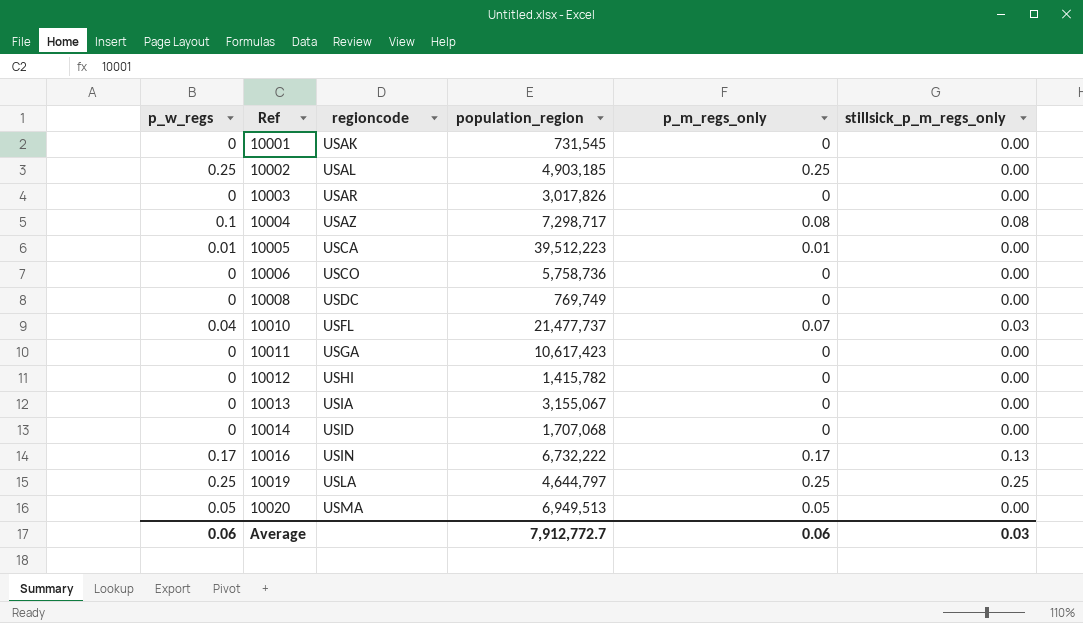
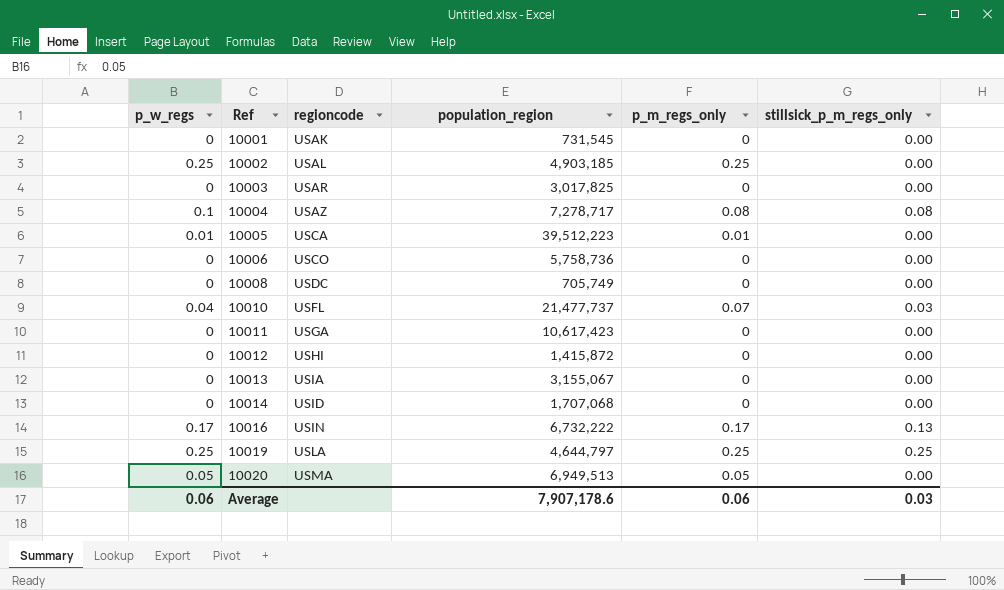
10003 | population_region: 3,017,826 -> 3,017,825
10004 | population_region: 7,298,717 -> 7,278,717
10008 | population_region: 769,749 -> 705,749
10012 | population_region: 1,415,782 -> 1,415,872
Average | population_region: 7,912,772.7 -> 7,907,178.6

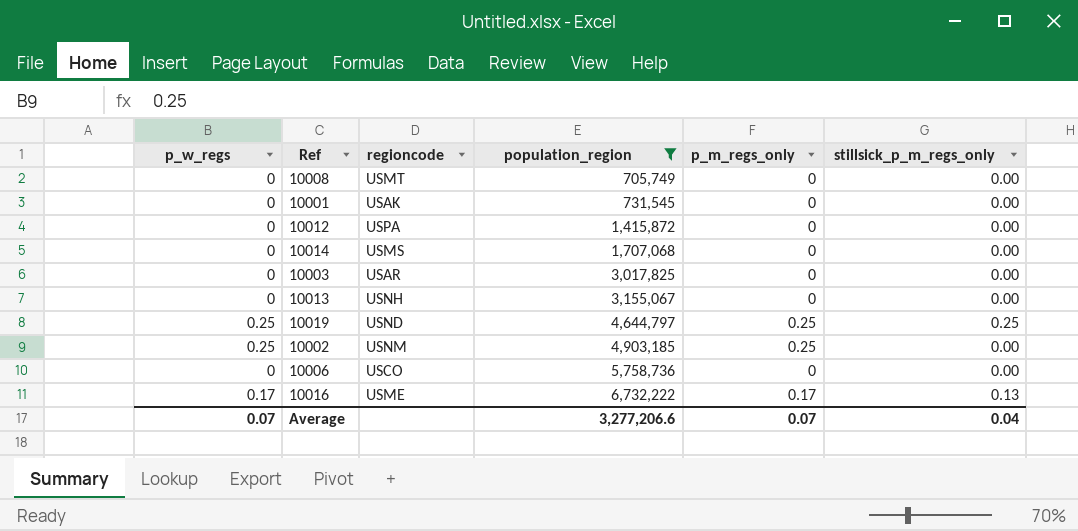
filter: none -> population_region <= 6,732,222
row order: Ref ascending -> population_region ascending
10008 | regioncode: USDC -> USMT
10012 | regioncode: USHI -> USPA
10014 | regioncode: USID -> USMS
10013 | regioncode: USIA -> USNH
10019 | regioncode: USLA -> USND
10002 | regioncode: USAL -> USNM
10016 | regioncode: USIN -> USME
Average | p_w_regs: 0.06 -> 0.07
Average | population_region: 7,907,178.6 -> 3,277,206.6
Average | p_m_regs_only: 0.06 -> 0.07
Average | stillsick_p_m_regs_only: 0.03 -> 0.04

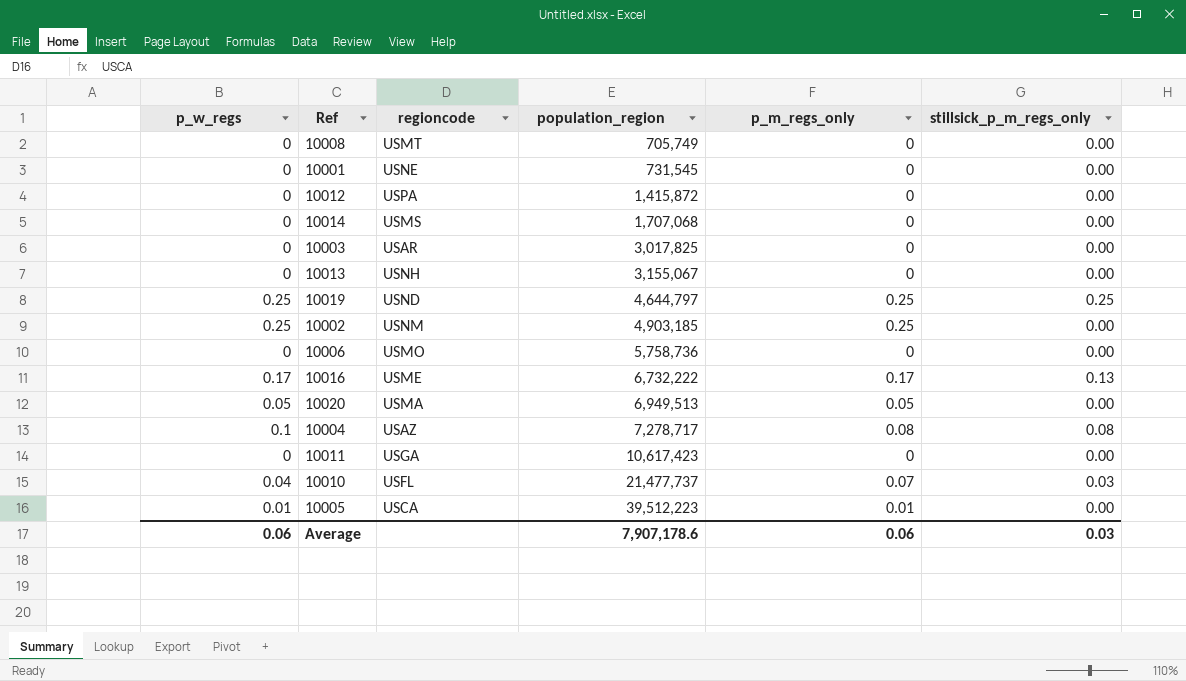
filter: population_region <= 6,732,222 -> none
10001 | regioncode: USAK -> USNE
10006 | regioncode: USCO -> USMO
Average | p_w_regs: 0.07 -> 0.06
Average | population_region: 3,277,206.6 -> 7,907,178.6
Average | p_m_regs_only: 0.07 -> 0.06
Average | stillsick_p_m_regs_only: 0.04 -> 0.03

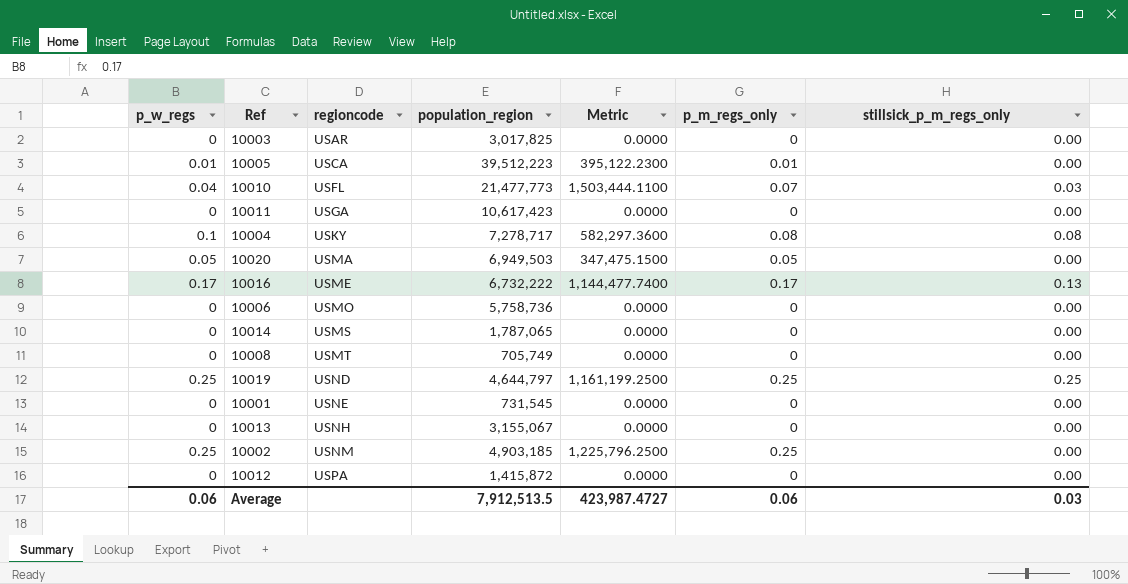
row order: population_region ascending -> regioncode ascending
column Metric | formula: none -> [population_region] * [p_m_regs_only]
10010 | population_region: 21,477,737 -> 21,477,773
10004 | regioncode: USAZ -> USKY
10020 | population_region: 6,949,513 -> 6,949,503
10014 | population_region: 1,707,068 -> 1,787,065
Average | population_region: 7,907,178.6 -> 7,912,513.5

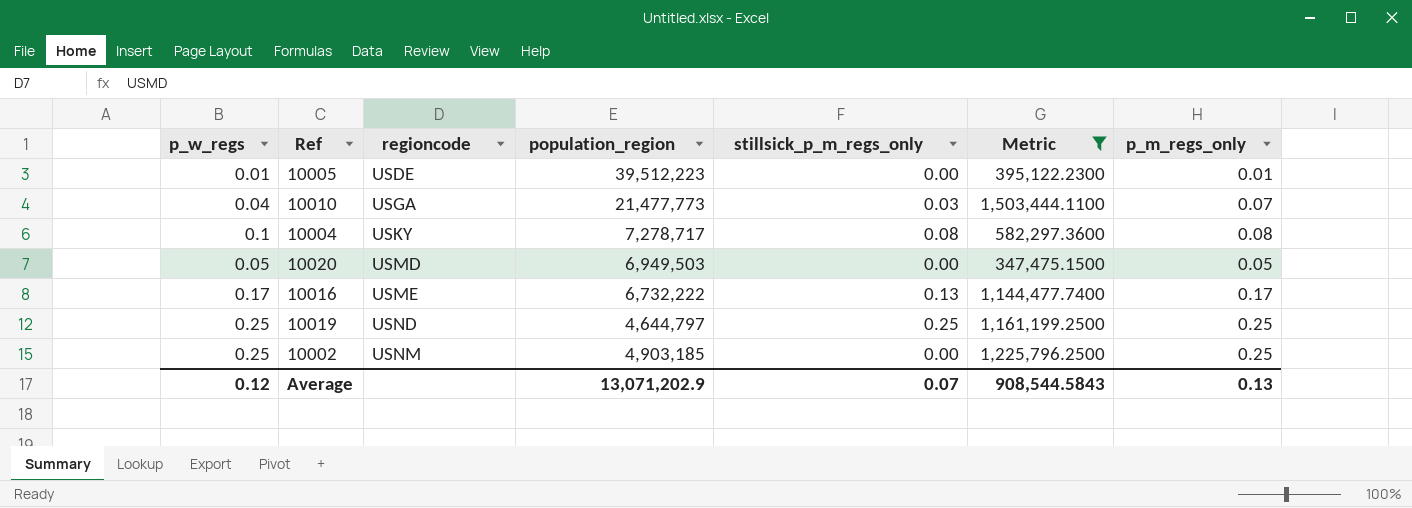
filter: none -> Metric != 0.0000
column stillsick_p_m_regs_only | position: 7 -> 5
10005 | regioncode: USCA -> USDE
10010 | regioncode: USFL -> USGA
10020 | regioncode: USMA -> USMD
Average | p_w_regs: 0.06 -> 0.12
Average | population_region: 7,912,513.5 -> 13,071,202.9
Average | stillsick_p_m_regs_only: 0.03 -> 0.07
Average | Metric: 423,987.4727 -> 908,544.5843
Average | p_m_regs_only: 0.06 -> 0.13

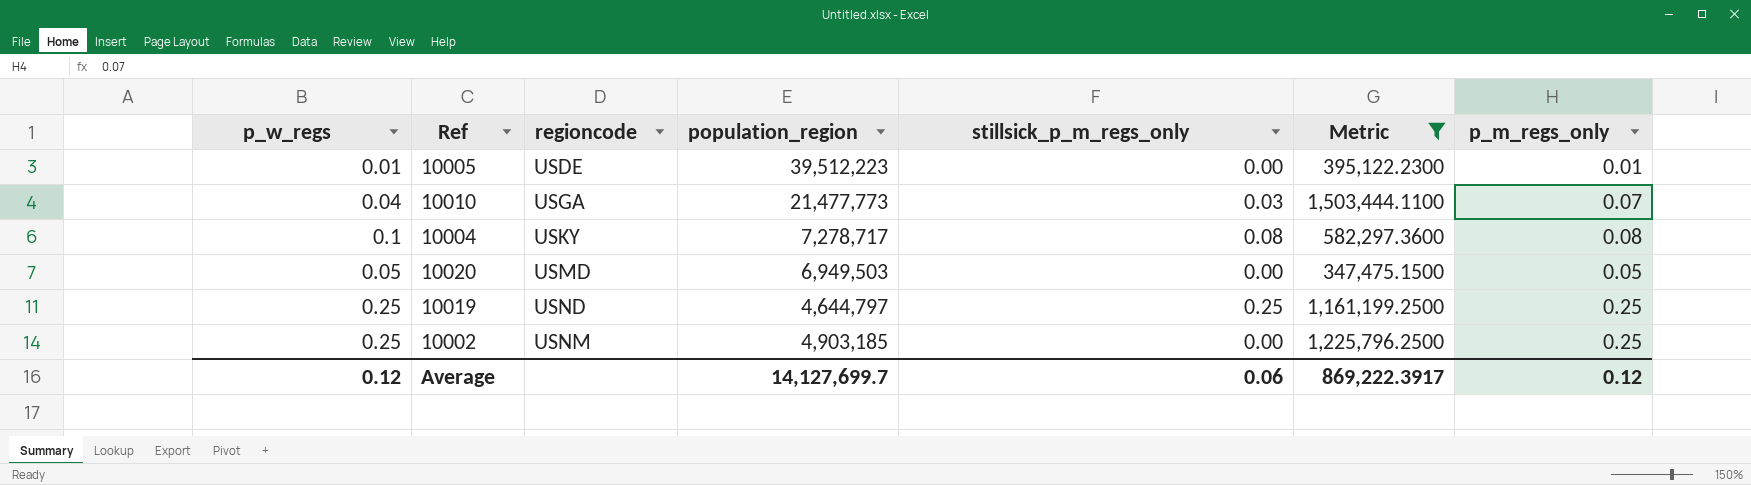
row 10016: 0.17 | USME | 6,732,222 | 0.13 | 1,144,477.7400 | 0.17 -> none
Average | population_region: 13,071,202.9 -> 14,127,699.7
Average | stillsick_p_m_regs_only: 0.07 -> 0.06
Average | Metric: 908,544.5843 -> 869,222.3917
Average | p_m_regs_only: 0.13 -> 0.12

